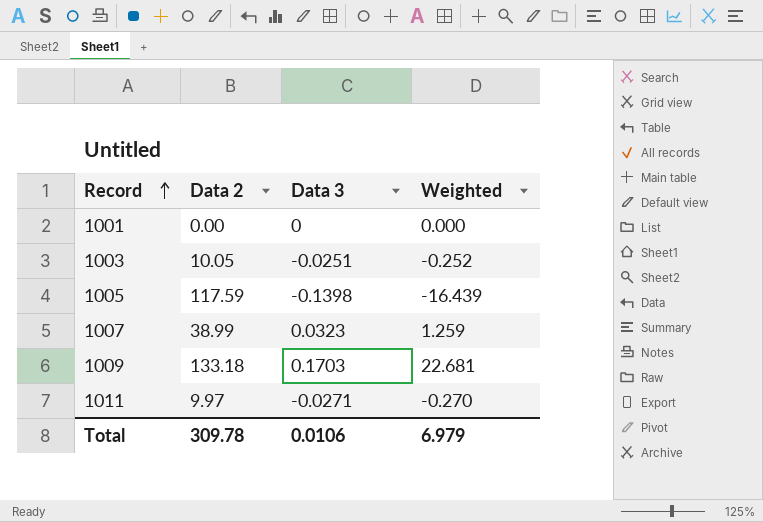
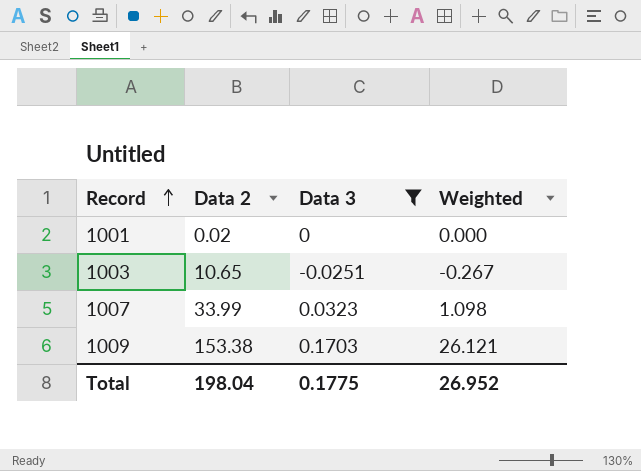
filter: none -> Data 3 >= -0.0251
1001 | Data 2: 0.00 -> 0.02
1003 | Data 2: 10.05 -> 10.65
1003 | Weighted: -0.252 -> -0.267
1007 | Data 2: 38.99 -> 33.99
1007 | Weighted: 1.259 -> 1.098
1009 | Data 2: 133.18 -> 153.38
1009 | Weighted: 22.681 -> 26.121
Total | Data 2: 309.78 -> 198.04
Total | Data 3: 0.0106 -> 0.1775
Total | Weighted: 6.979 -> 26.952

